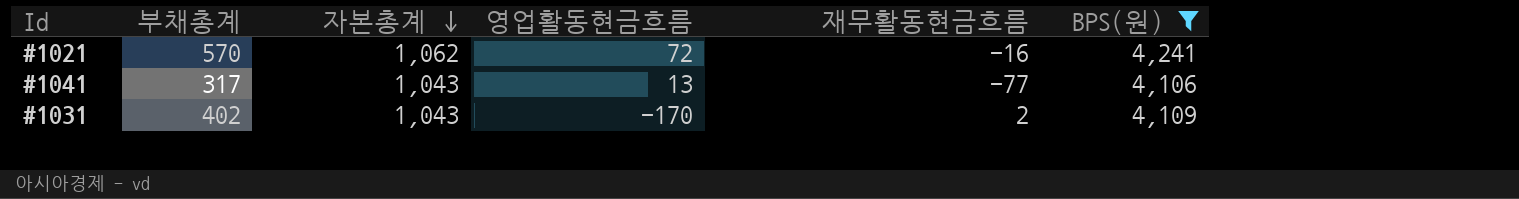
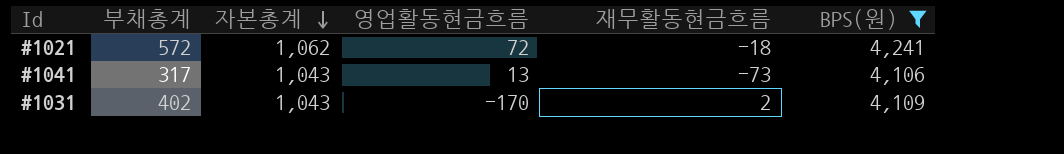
#1021 | 부채총계: 570 -> 572
#1021 | 재무활동현금흐름: -16 -> -18
#1041 | 재무활동현금흐름: -77 -> -73

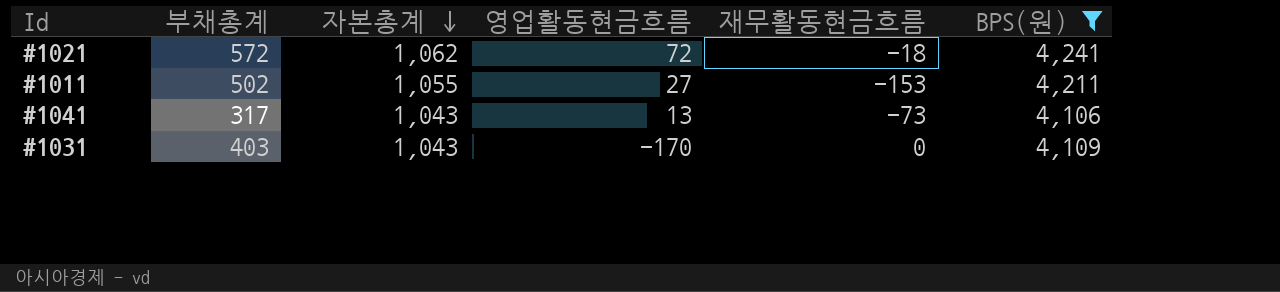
row #1011: none -> 502 | 1,055 | 27 | -153 | 4,211
#1031 | 부채총계: 402 -> 403
#1031 | 재무활동현금흐름: 2 -> 0

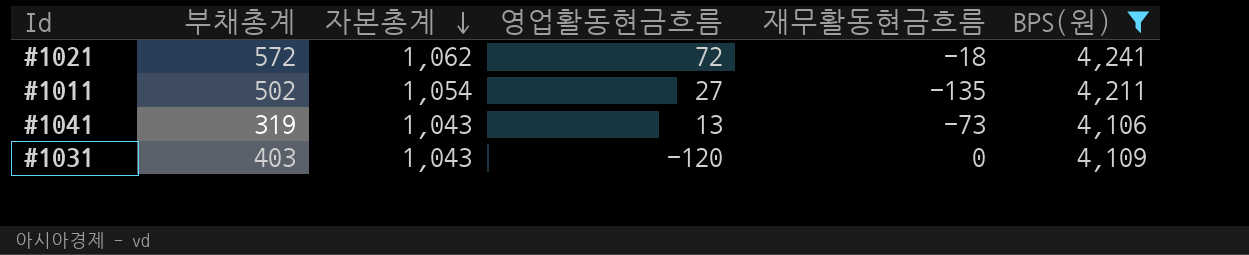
#1011 | 자본총계: 1,055 -> 1,054
#1011 | 재무활동현금흐름: -153 -> -135
#1041 | 부채총계: 317 -> 319
#1031 | 영업활동현금흐름: -170 -> -120

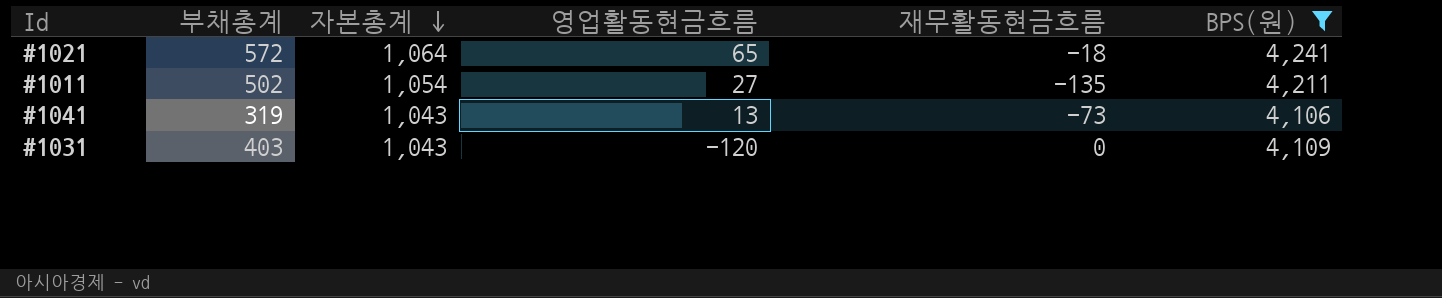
#1021 | 자본총계: 1,062 -> 1,064
#1021 | 영업활동현금흐름: 72 -> 65

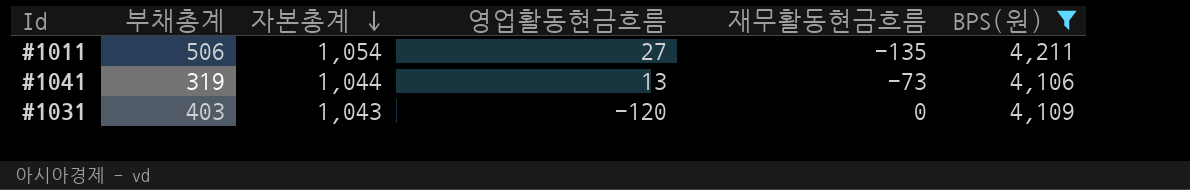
row #1021: 572 | 1,064 | 65 | -18 | 4,241 -> none
#1011 | 부채총계: 502 -> 506
#1041 | 자본총계: 1,043 -> 1,044

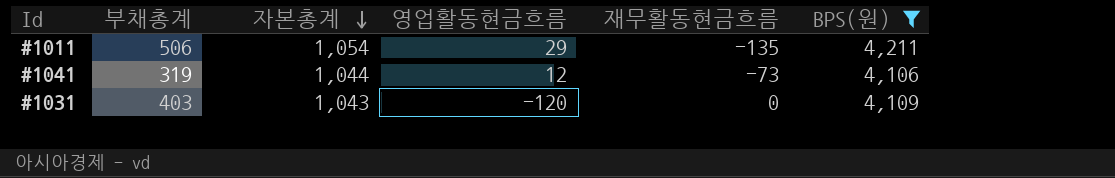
#1011 | 영업활동현금흐름: 27 -> 29
#1041 | 영업활동현금흐름: 13 -> 12

